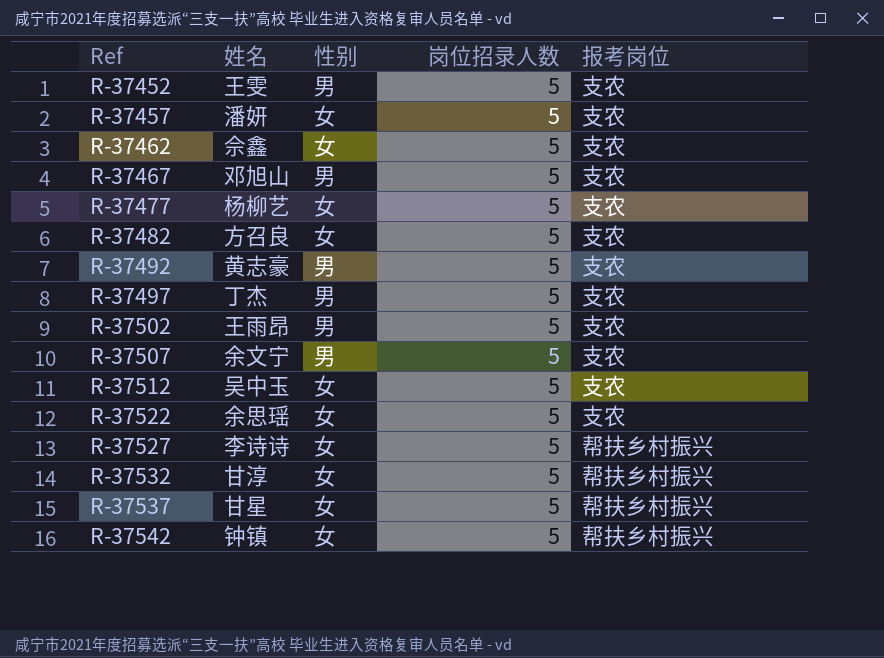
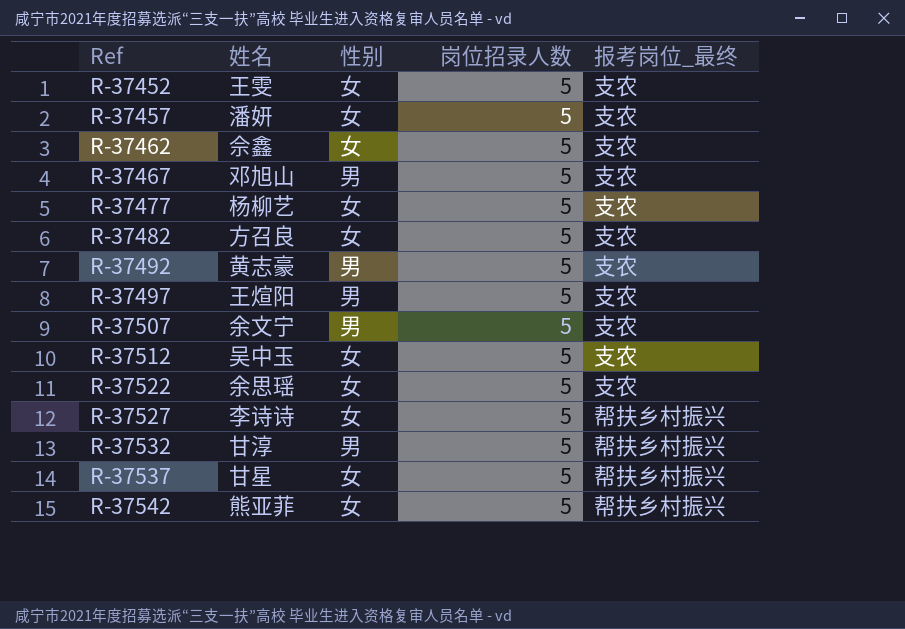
column name: 报考岗位 -> 报考岗位_最终
row R-37502: 王雨昂 | 男 | 5 | 支农 -> none
R-37452 | 性别: 男 -> 女
R-37497 | 姓名: 丁杰 -> 王煊阳
R-37532 | 性别: 女 -> 男
R-37542 | 姓名: 钟镇 -> 熊亚菲

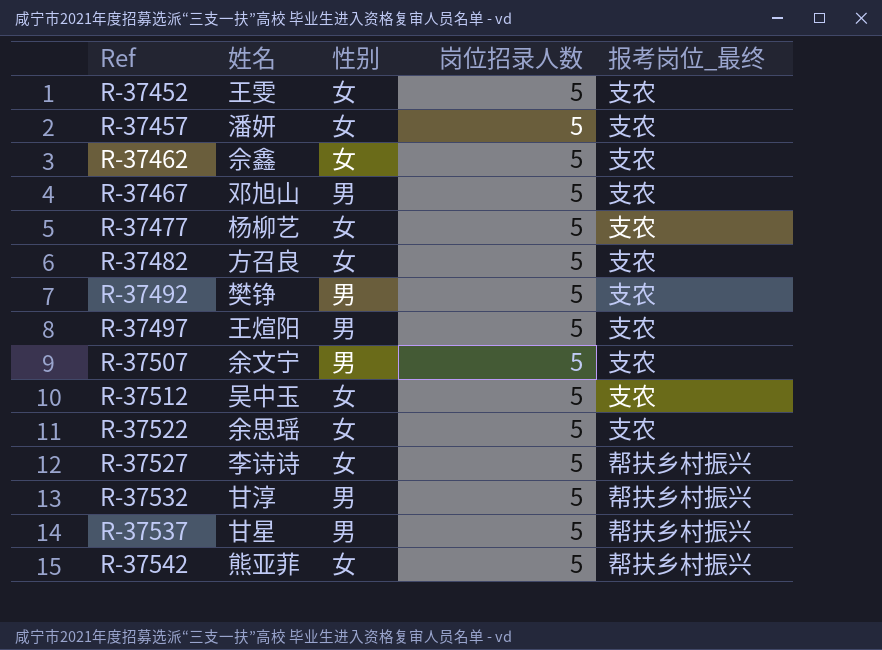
R-37492 | 姓名: 黄志豪 -> 樊铮
R-37537 | 性别: 女 -> 男

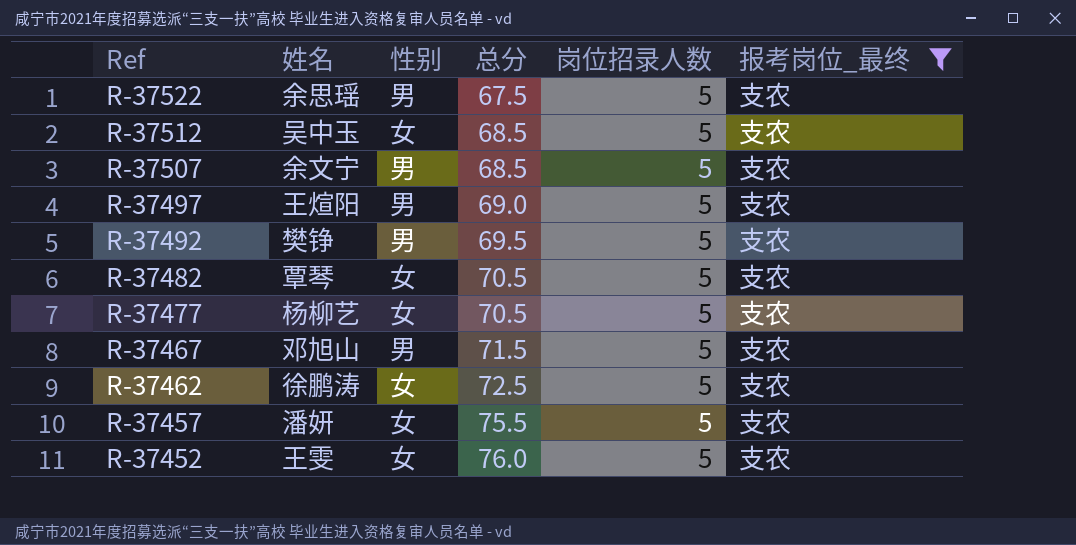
filter: none -> 报考岗位_最终 = 支农
row order: Ref ascending -> Ref descending
column 总分 | position: none -> 4
R-37522 | 性别: 女 -> 男
R-37482 | 姓名: 方召良 -> 覃琴
R-37462 | 姓名: 佘鑫 -> 徐鹏涛

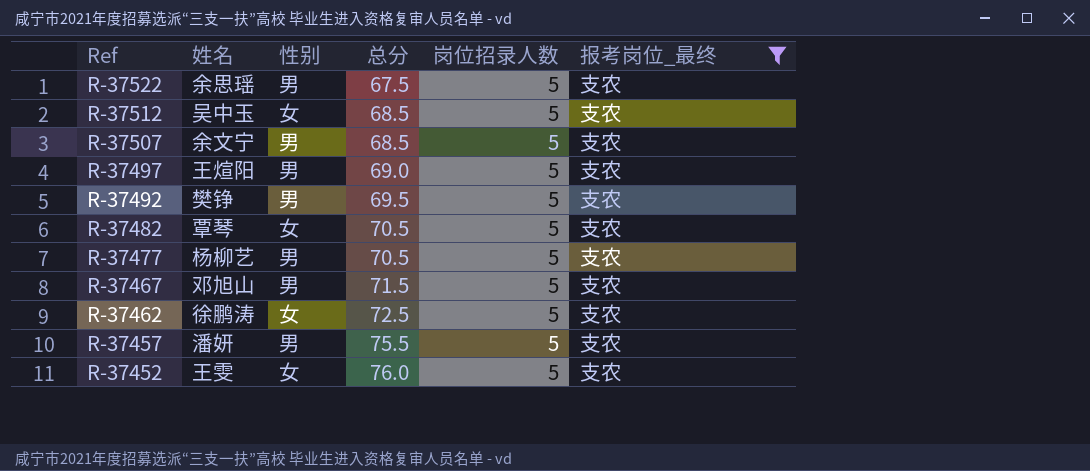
R-37477 | 性别: 女 -> 男
R-37457 | 性别: 女 -> 男

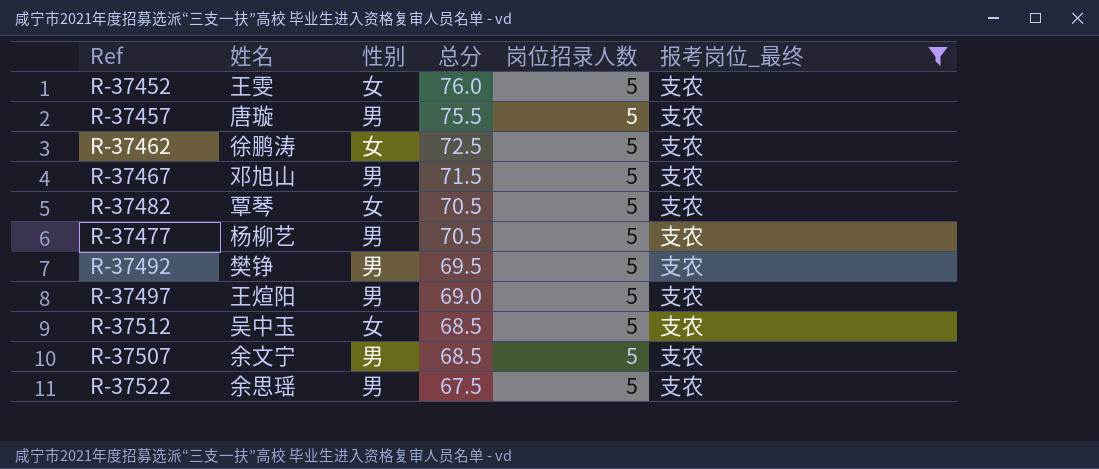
row order: Ref descending -> 总分 descending
R-37457 | 姓名: 潘妍 -> 唐璇

